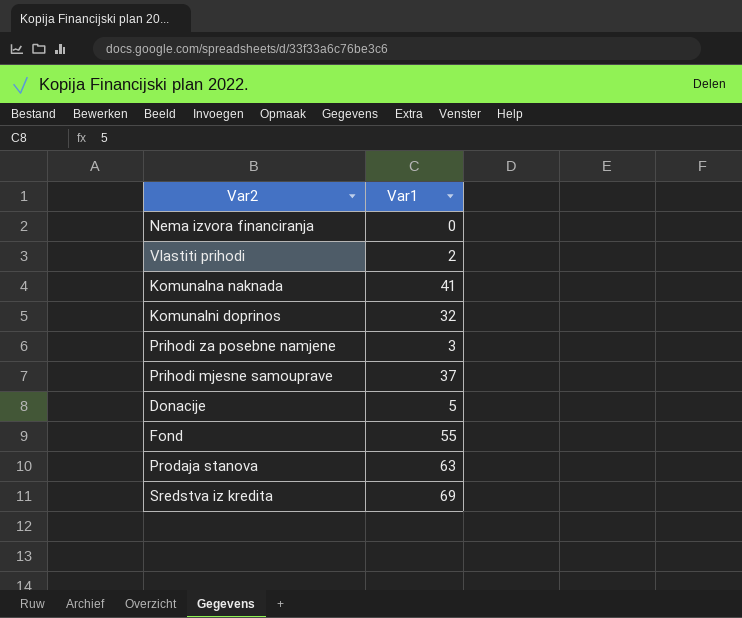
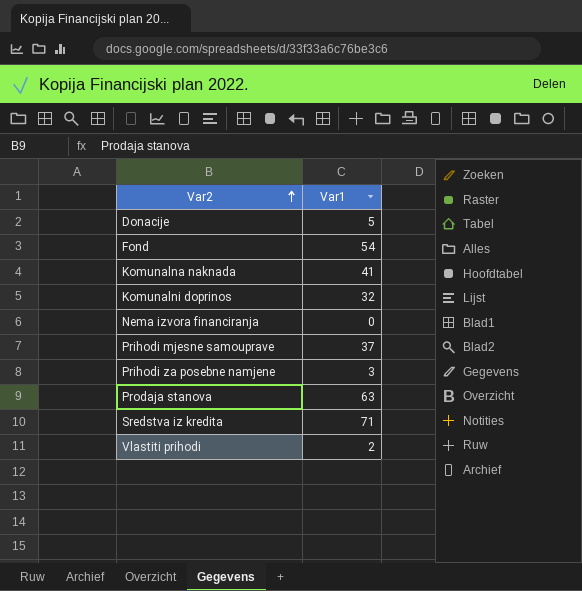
row order: none -> Var2 ascending
Fond | Var1: 55 -> 54
Sredstva iz kredita | Var1: 69 -> 71

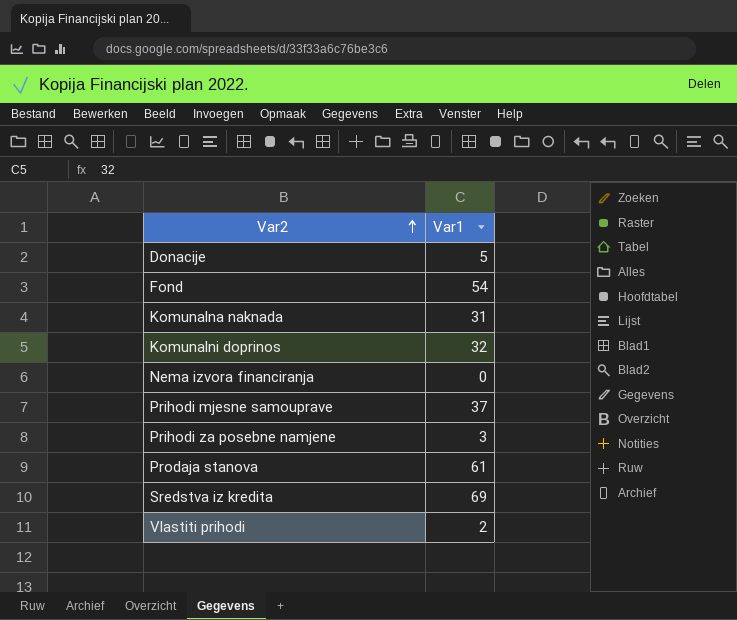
Komunalna naknada | Var1: 41 -> 31
Prodaja stanova | Var1: 63 -> 61
Sredstva iz kredita | Var1: 71 -> 69

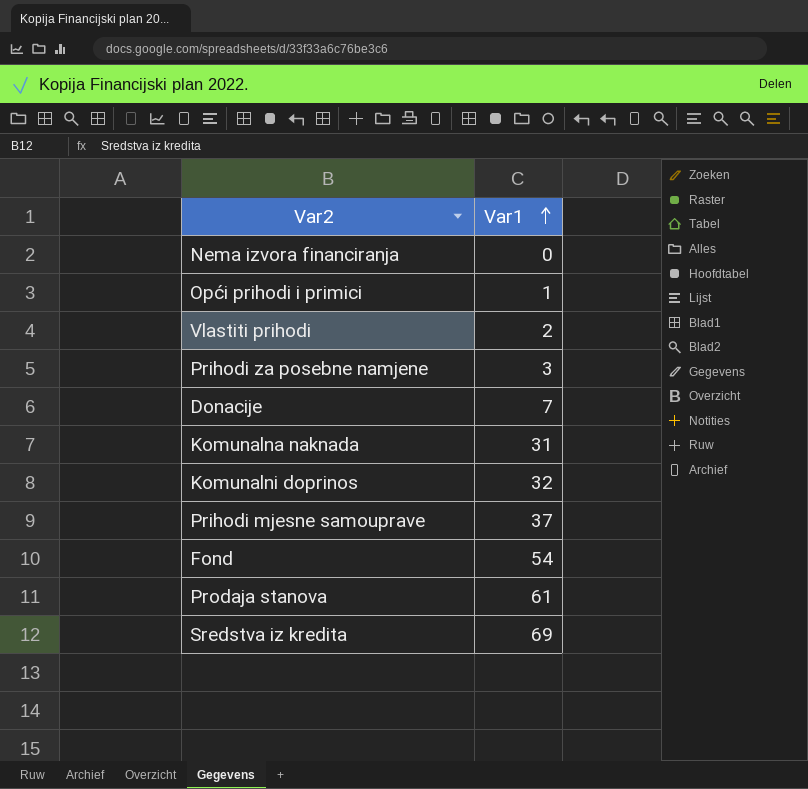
row order: Var2 ascending -> Var1 ascending
row Opći prihodi i primici: none -> 1
Donacije | Var1: 5 -> 7

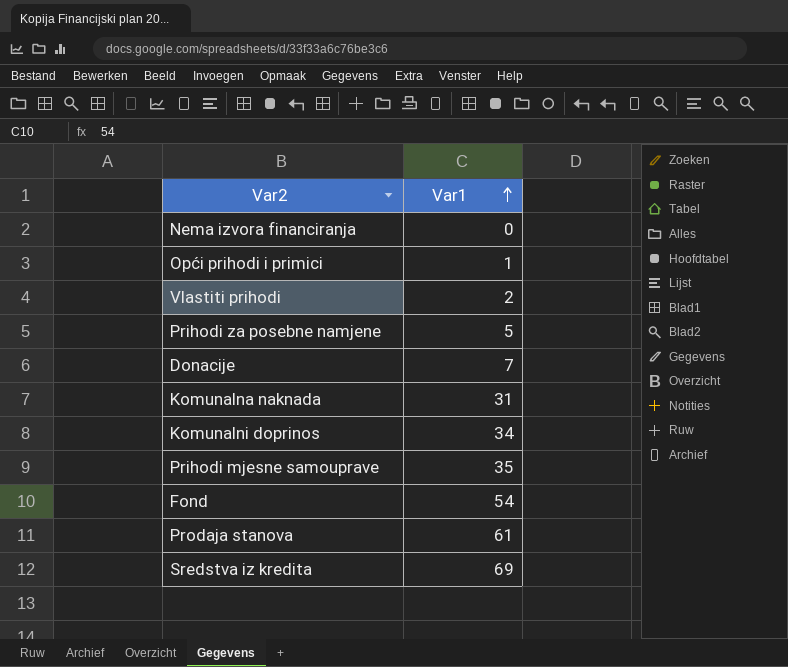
Prihodi za posebne namjene | Var1: 3 -> 5
Komunalni doprinos | Var1: 32 -> 34
Prihodi mjesne samouprave | Var1: 37 -> 35

